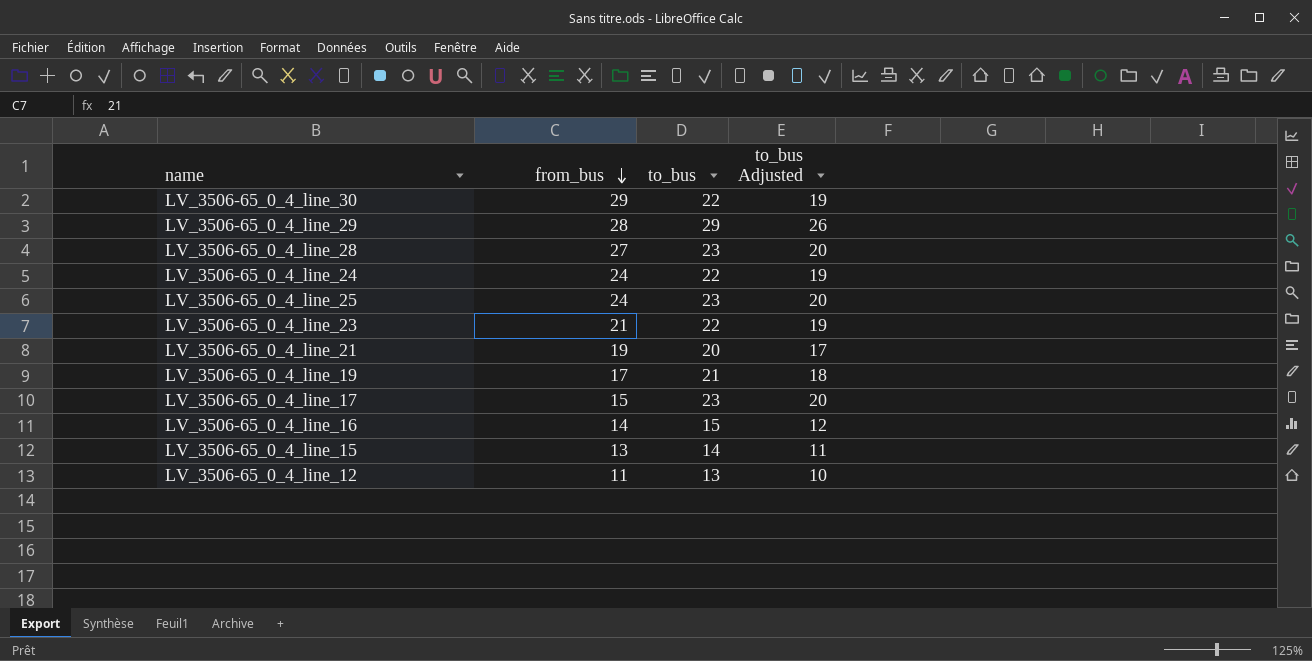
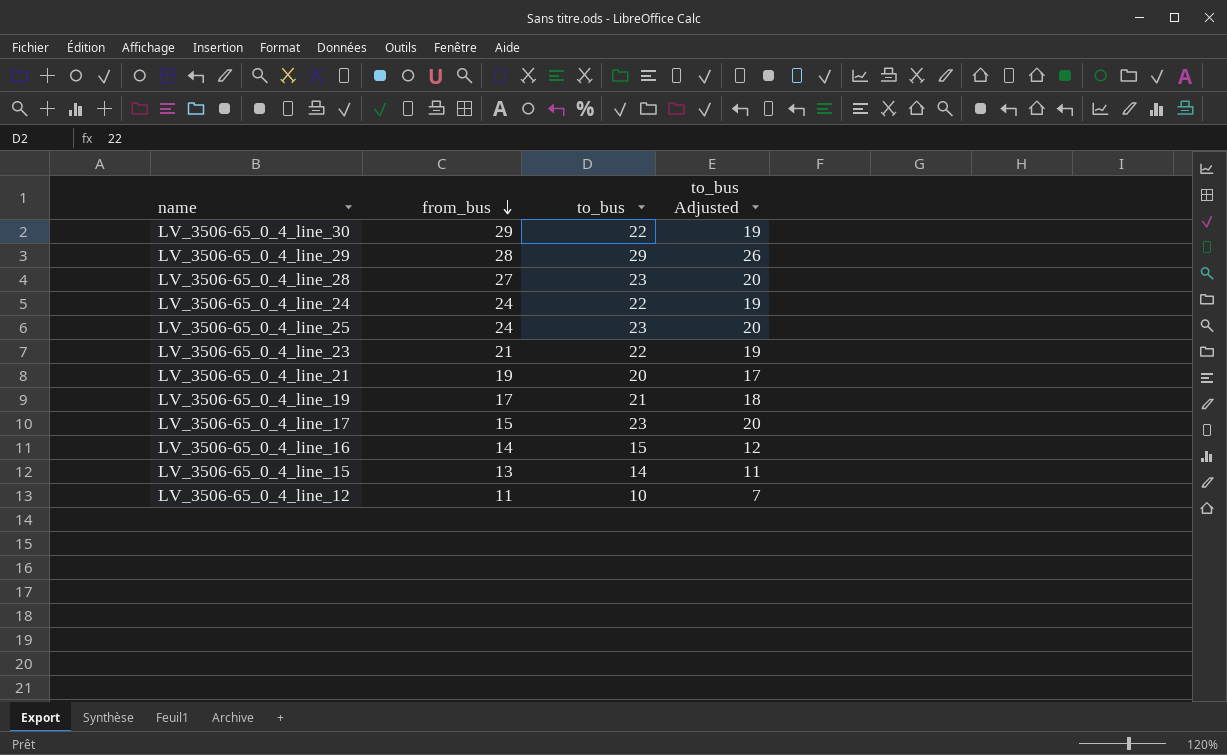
LV_3506-65_0_4_line_12 | to_bus: 13 -> 10
LV_3506-65_0_4_line_12 | to_bus Adjusted: 10 -> 7

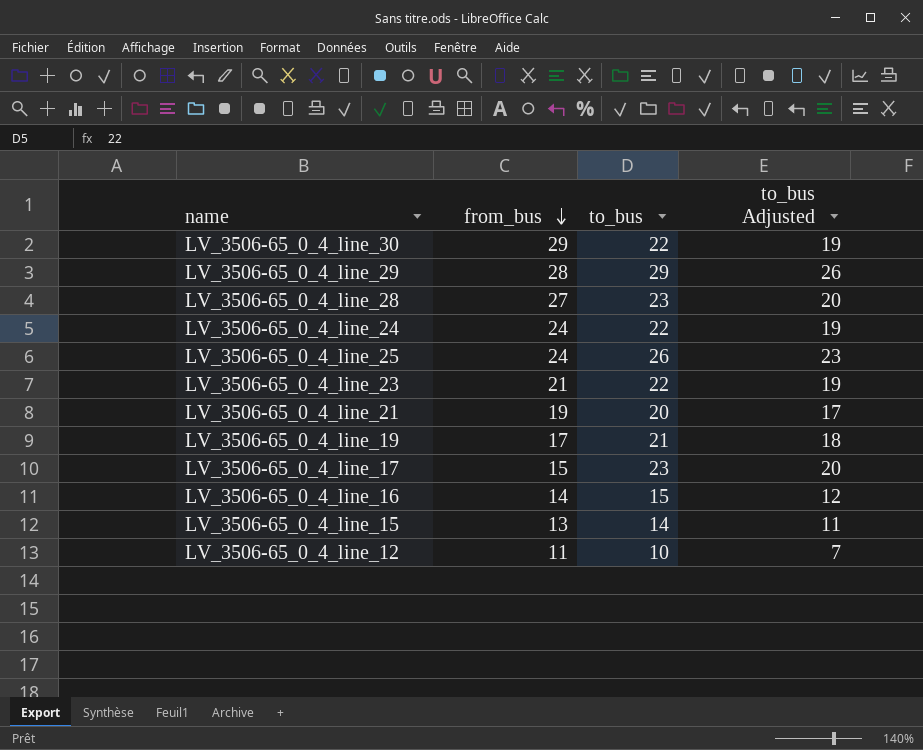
LV_3506-65_0_4_line_25 | to_bus: 23 -> 26
LV_3506-65_0_4_line_25 | to_bus Adjusted: 20 -> 23

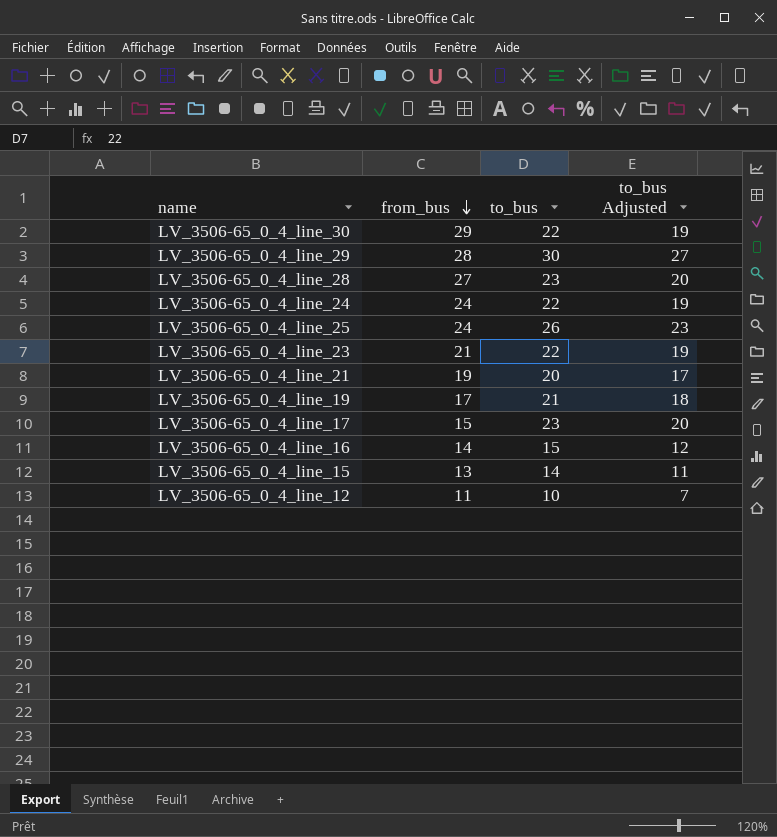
LV_3506-65_0_4_line_29 | to_bus: 29 -> 30
LV_3506-65_0_4_line_29 | to_bus Adjusted: 26 -> 27

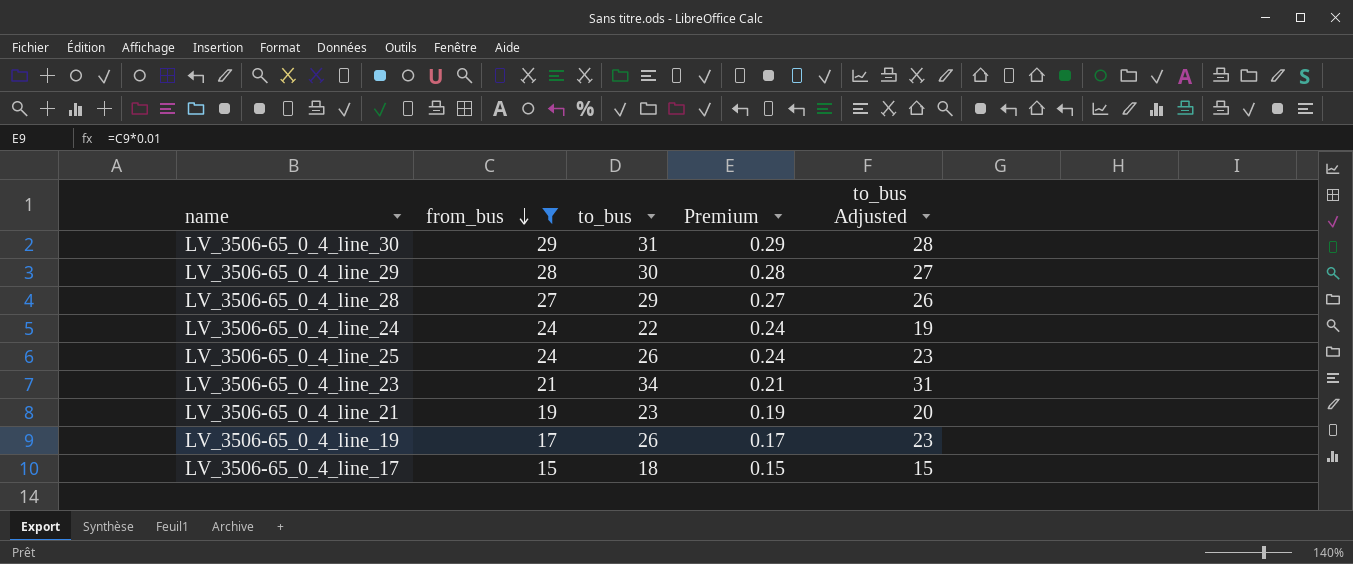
filter: none -> from_bus >= 15
column Premium | formula: none -> [from_bus] * 0.01
LV_3506-65_0_4_line_30 | to_bus: 22 -> 31
LV_3506-65_0_4_line_30 | to_bus Adjusted: 19 -> 28
LV_3506-65_0_4_line_28 | to_bus: 23 -> 29
LV_3506-65_0_4_line_28 | to_bus Adjusted: 20 -> 26
LV_3506-65_0_4_line_23 | to_bus: 22 -> 34
LV_3506-65_0_4_line_23 | to_bus Adjusted: 19 -> 31
LV_3506-65_0_4_line_21 | to_bus: 20 -> 23
LV_3506-65_0_4_line_21 | to_bus Adjusted: 17 -> 20
LV_3506-65_0_4_line_19 | to_bus: 21 -> 26
LV_3506-65_0_4_line_19 | to_bus Adjusted: 18 -> 23
LV_3506-65_0_4_line_17 | to_bus: 23 -> 18
LV_3506-65_0_4_line_17 | to_bus Adjusted: 20 -> 15

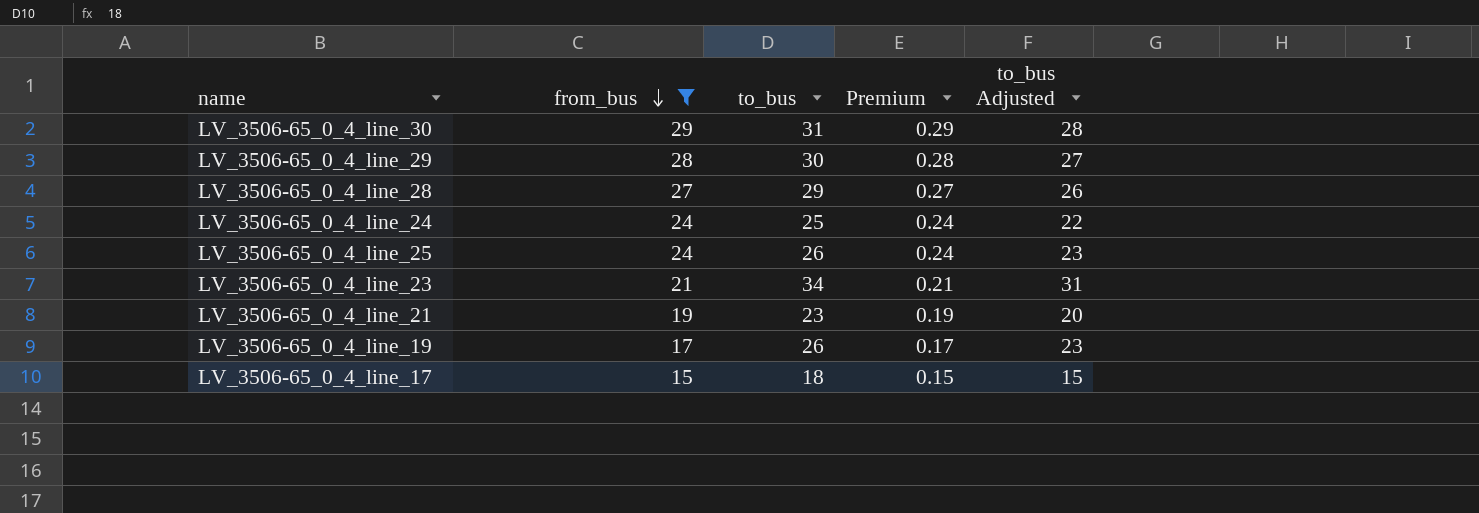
LV_3506-65_0_4_line_24 | to_bus: 22 -> 25
LV_3506-65_0_4_line_24 | to_bus Adjusted: 19 -> 22

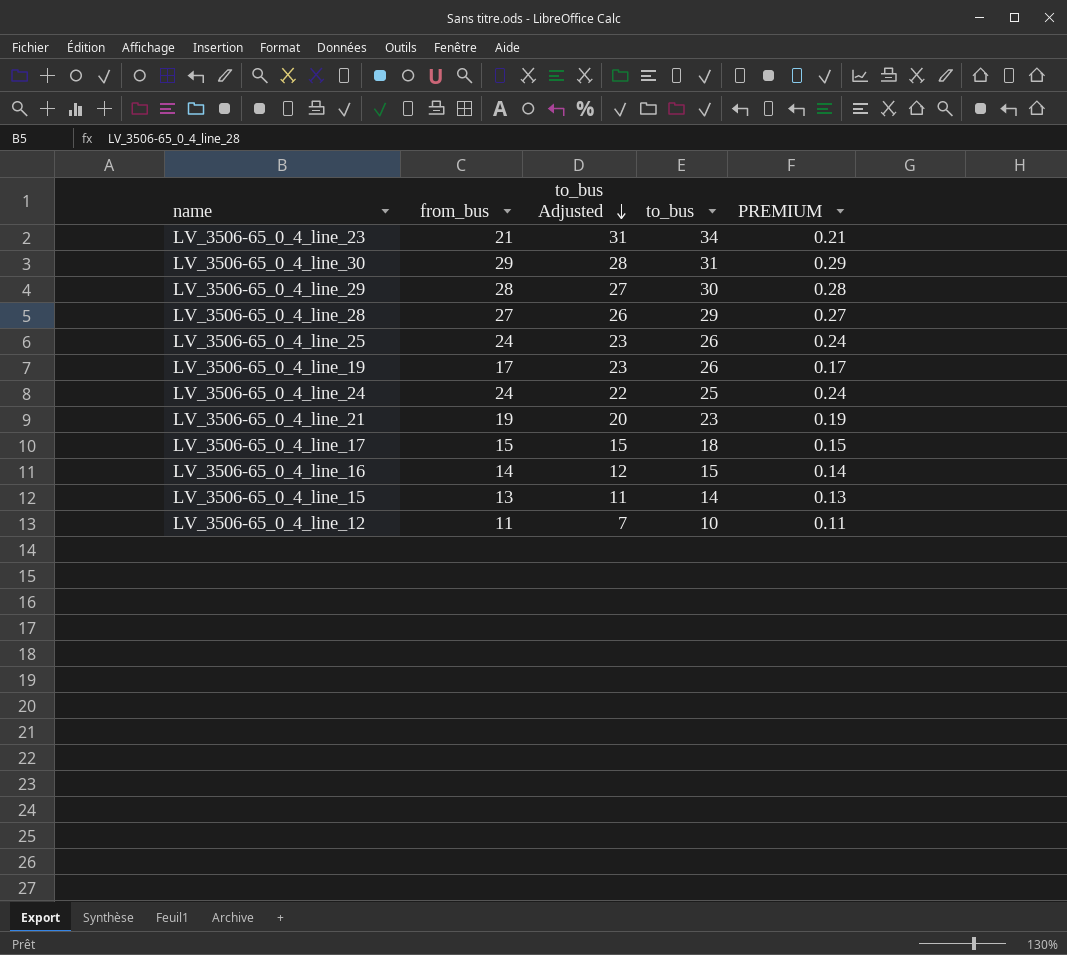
filter: from_bus >= 15 -> none
row order: from_bus descending -> to_bus Adjusted descending
column to_bus Adjusted | position: 5 -> 3
column name: Premium -> PREMIUM

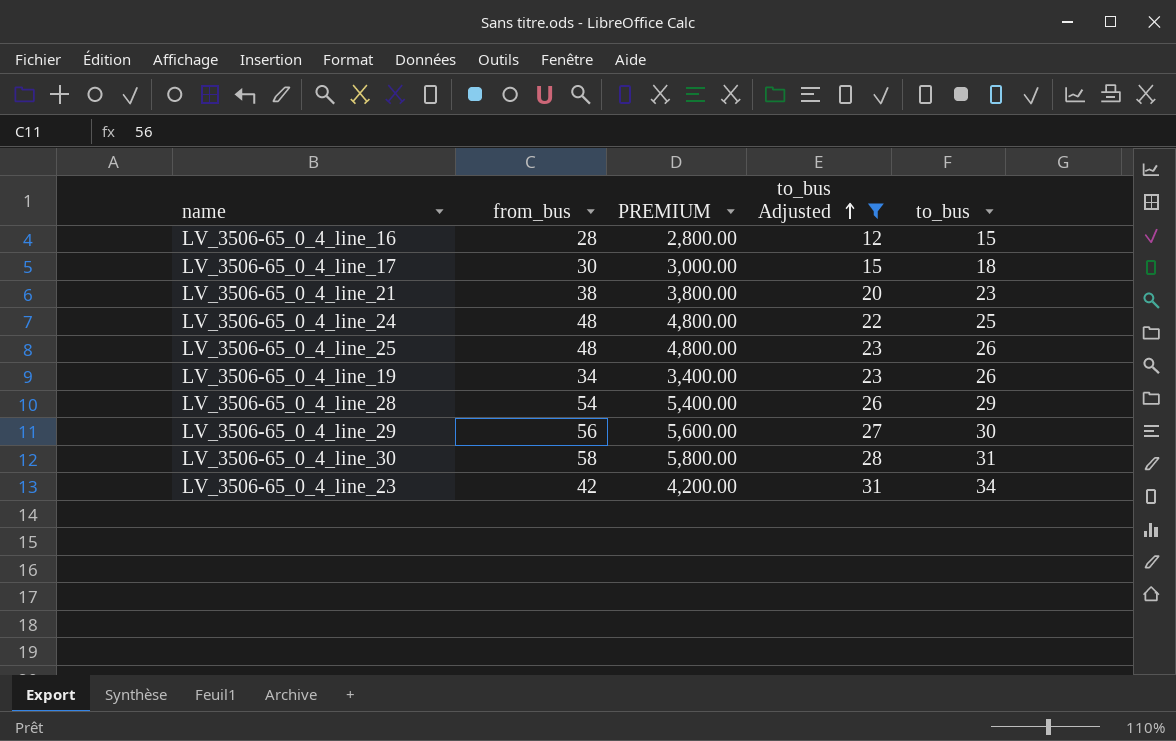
filter: none -> to_bus Adjusted >= 12
row order: to_bus Adjusted descending -> to_bus Adjusted ascending
column PREMIUM | formula: [from_bus] * 0.01 -> [from_bus] * 100
column PREMIUM | position: 5 -> 3
LV_3506-65_0_4_line_16 | from_bus: 14 -> 28
LV_3506-65_0_4_line_17 | from_bus: 15 -> 30
LV_3506-65_0_4_line_21 | from_bus: 19 -> 38
LV_3506-65_0_4_line_24 | from_bus: 24 -> 48
LV_3506-65_0_4_line_25 | from_bus: 24 -> 48
LV_3506-65_0_4_line_19 | from_bus: 17 -> 34
LV_3506-65_0_4_line_28 | from_bus: 27 -> 54
LV_3506-65_0_4_line_29 | from_bus: 28 -> 56
LV_3506-65_0_4_line_30 | from_bus: 29 -> 58
LV_3506-65_0_4_line_23 | from_bus: 21 -> 42

